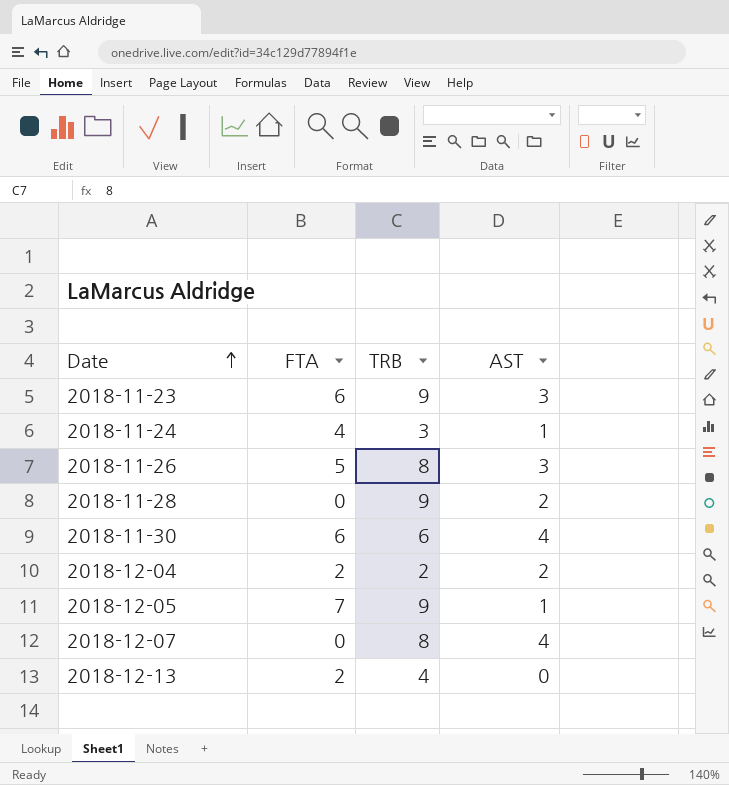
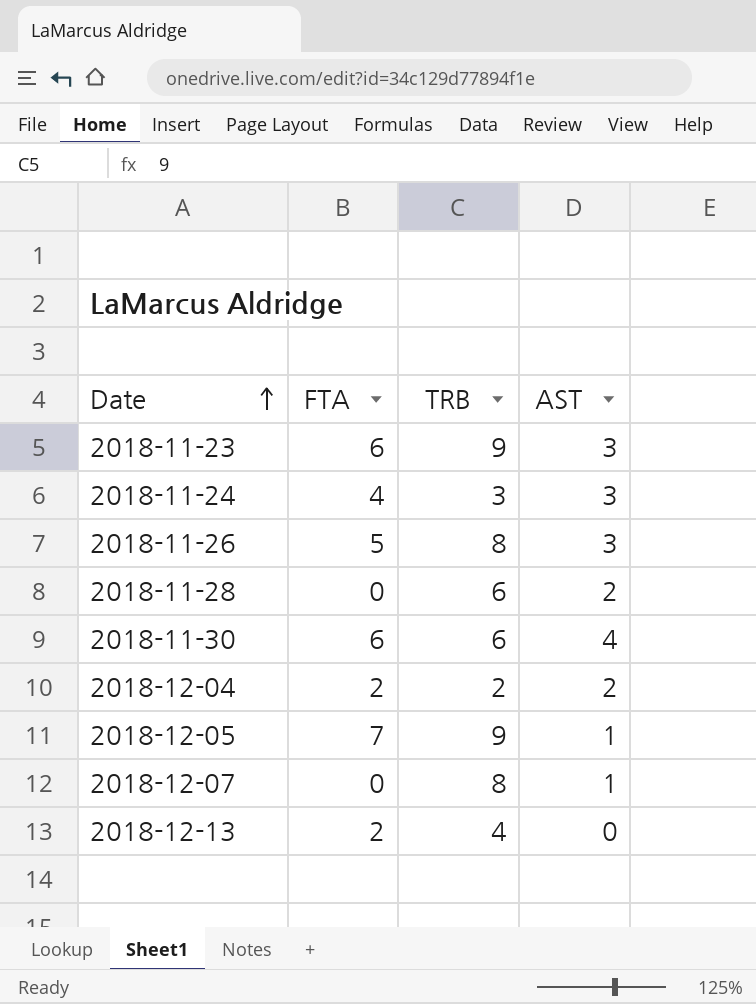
2018-11-24 | AST: 1 -> 3
2018-11-28 | TRB: 9 -> 6
2018-12-07 | AST: 4 -> 1

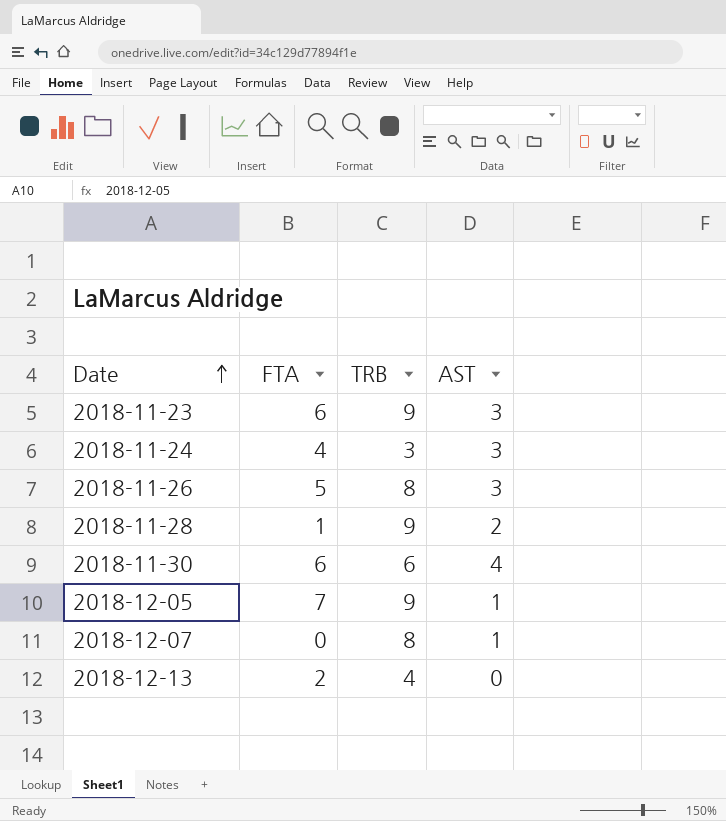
row 2018-12-04: 2 | 2 | 2 -> none
2018-11-28 | FTA: 0 -> 1
2018-11-28 | TRB: 6 -> 9

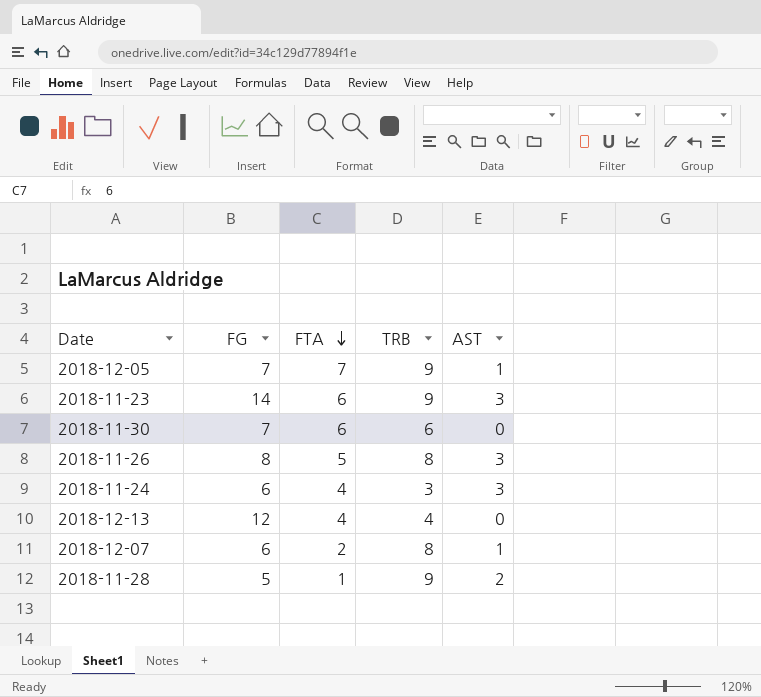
row order: Date ascending -> FTA descending
column FG | position: none -> 2
2018-11-30 | AST: 4 -> 0
2018-12-13 | FTA: 2 -> 4
2018-12-07 | FTA: 0 -> 2

